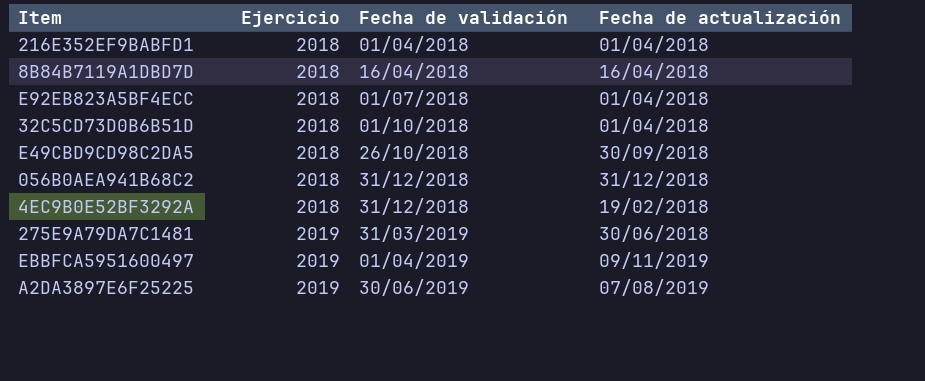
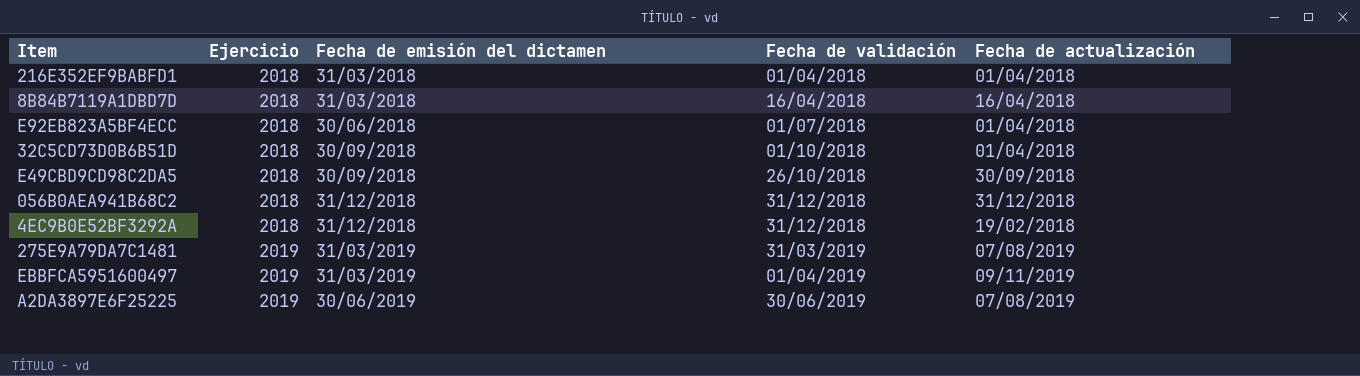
column Fecha de emisión del dictamen | position: none -> 3
275E9A79DA7C1481 | Fecha de actualización: 30/06/2018 -> 07/08/2019

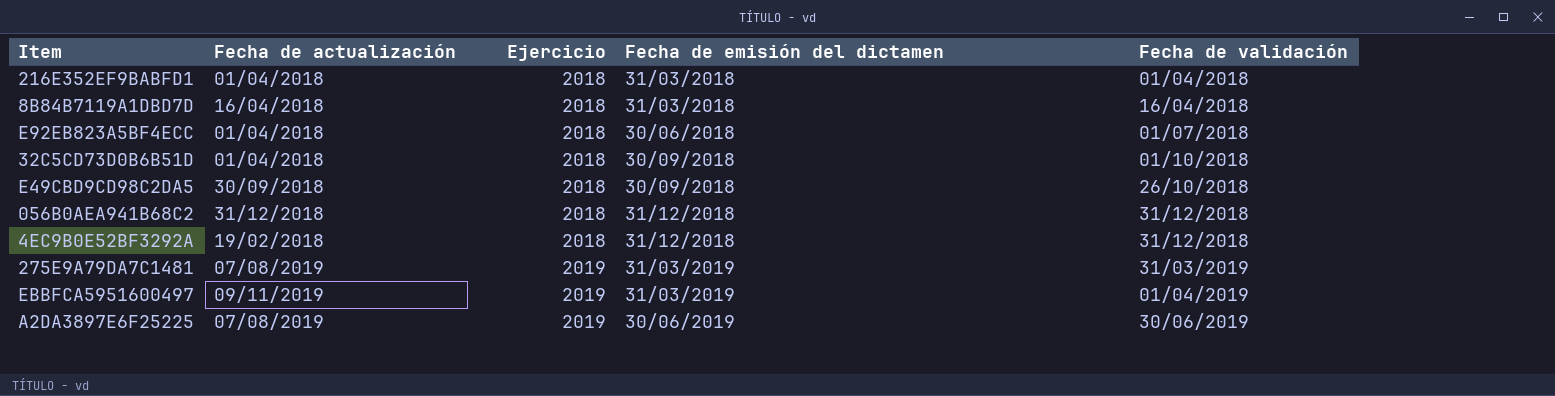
column Fecha de actualización | position: 5 -> 2

